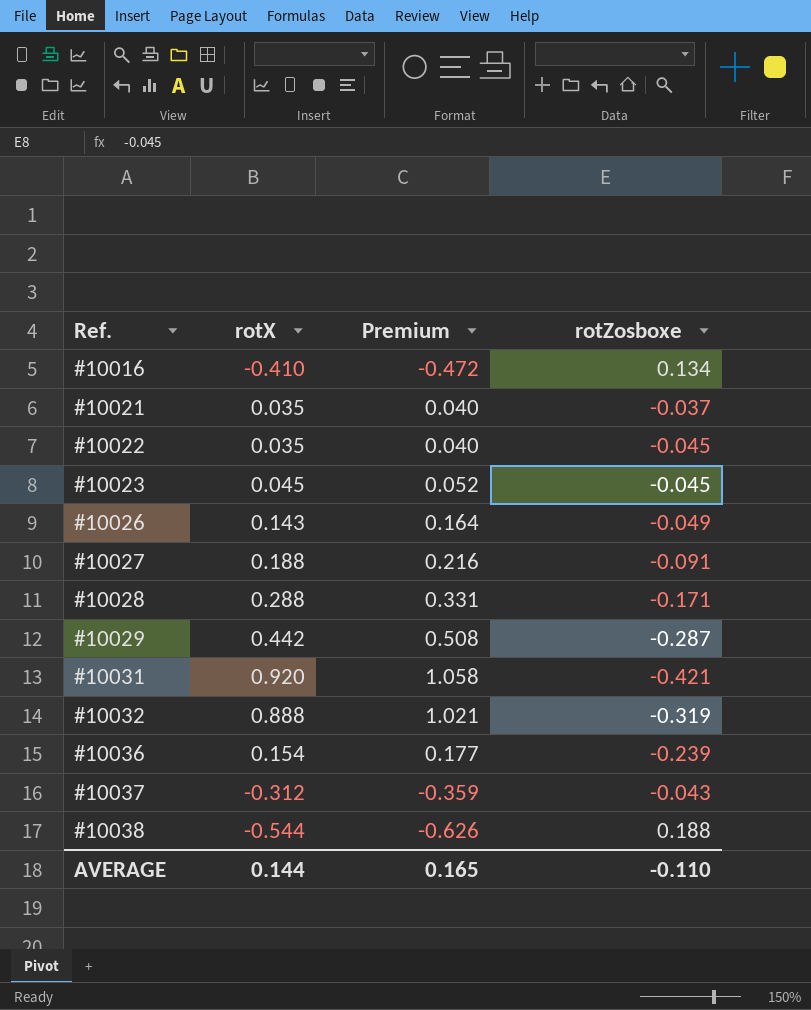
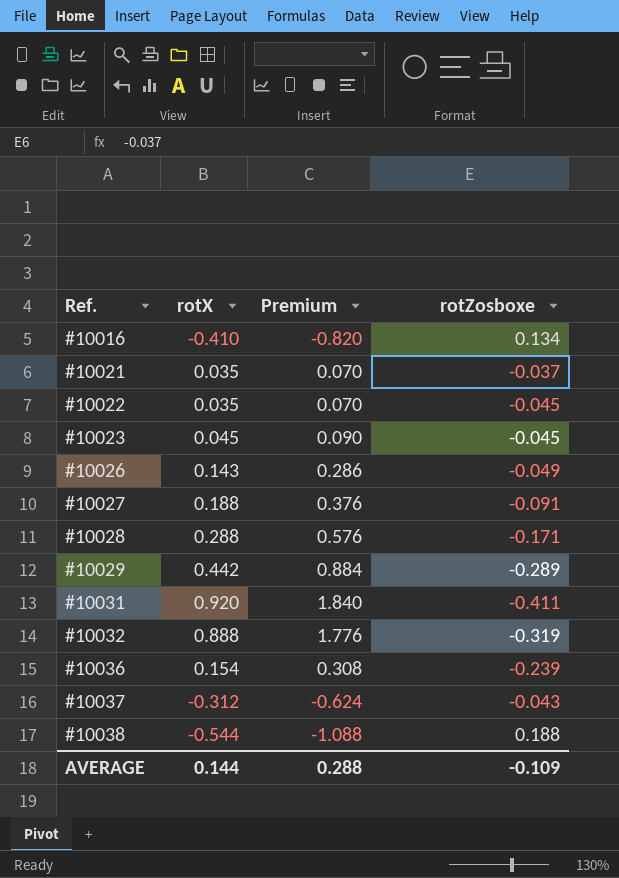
column Premium | formula: [rotX] * 1.15 -> [rotX] * 2
#10029 | rotZosboxe: -0.287 -> -0.289
#10031 | rotZosboxe: -0.421 -> -0.411
AVERAGE | Premium: 0.165 -> 0.288
AVERAGE | rotZosboxe: -0.110 -> -0.109

